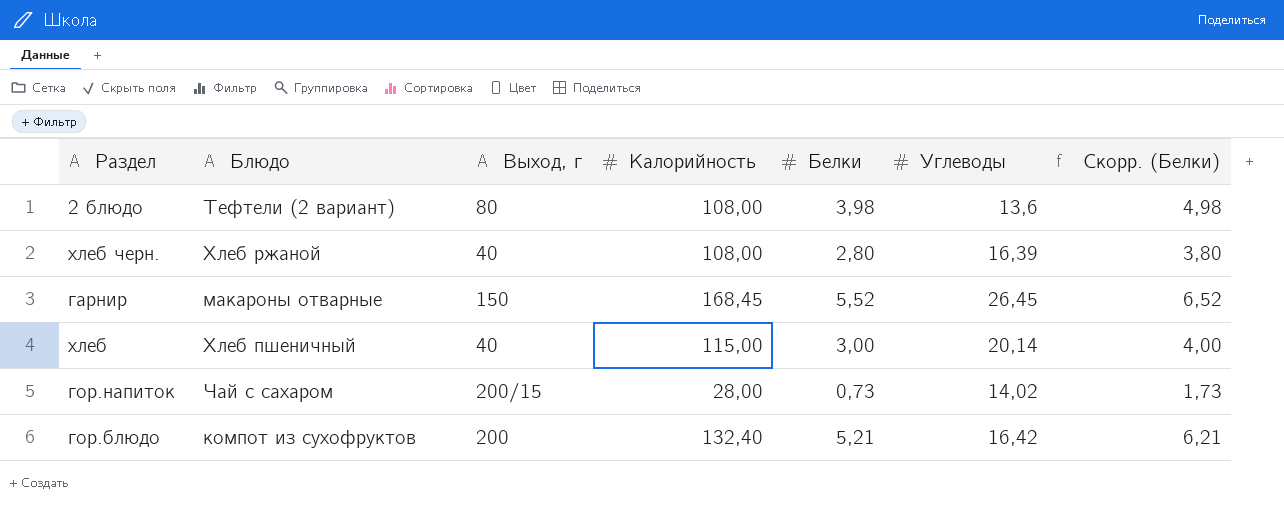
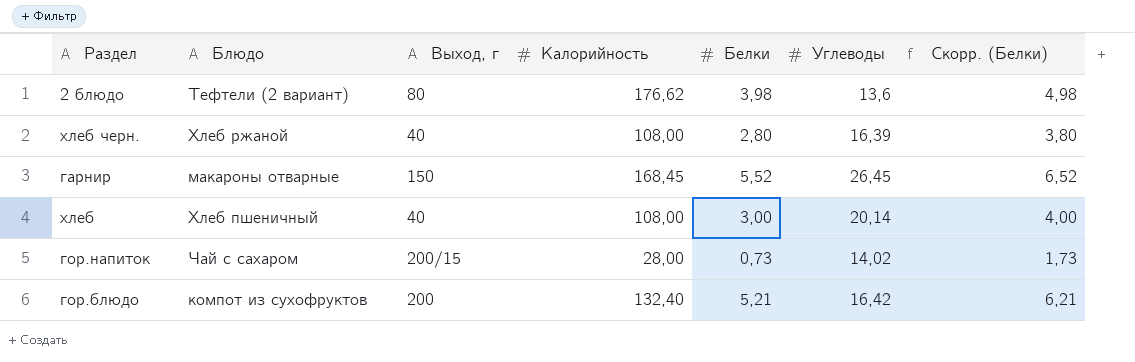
2 блюдо | Калорийность: 108,00 -> 176,62
хлеб | Калорийность: 115,00 -> 108,00

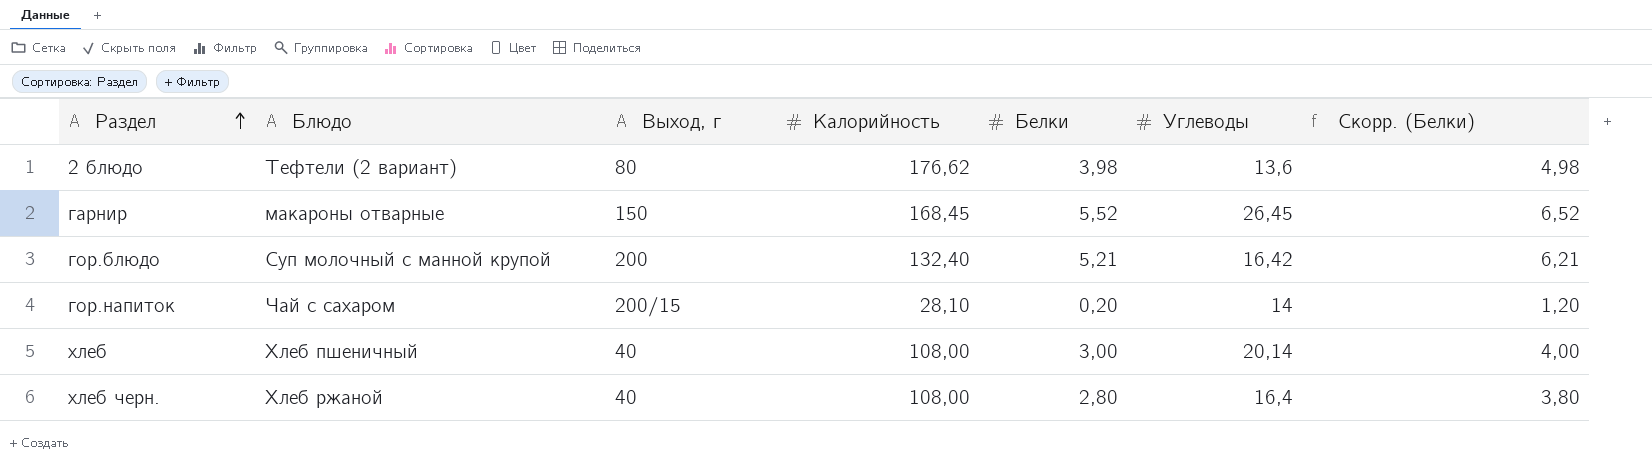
row order: none -> Раздел ascending
гор.блюдо | Блюдо: компот из сухофруктов -> Суп молочный с манной крупой
гор.напиток | Калорийность: 28,00 -> 28,10
гор.напиток | Белки: 0,73 -> 0,20
гор.напиток | Углеводы: 14,02 -> 14
гор.напиток | Скорр. (Белки): 1,73 -> 1,20
хлеб черн. | Углеводы: 16,39 -> 16,4

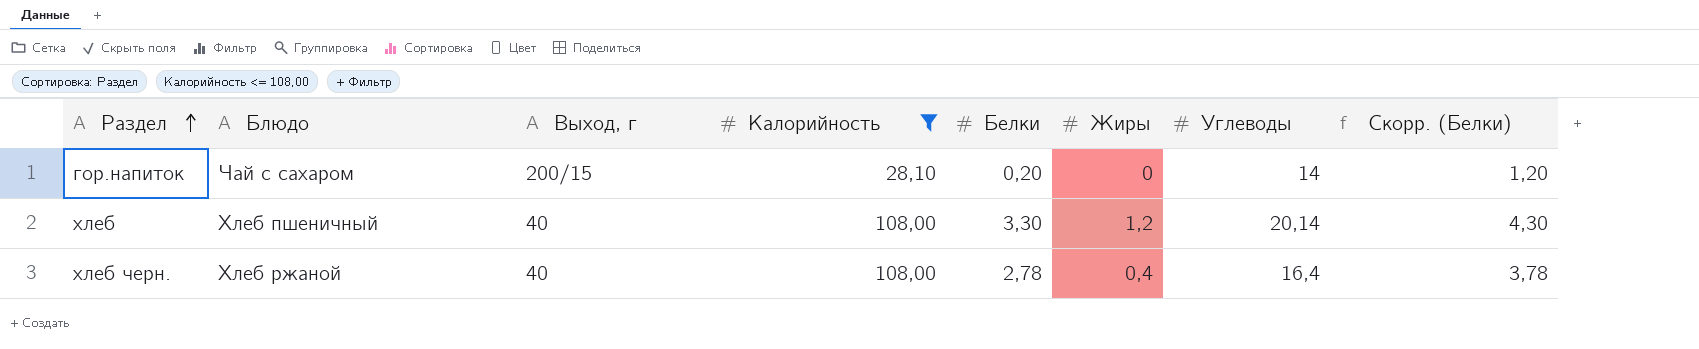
filter: none -> Калорийность <= 108,00
column Жиры | position: none -> 6
хлеб | Белки: 3,00 -> 3,30
хлеб | Скорр. (Белки): 4,00 -> 4,30
хлеб черн. | Белки: 2,80 -> 2,78
хлеб черн. | Скорр. (Белки): 3,80 -> 3,78

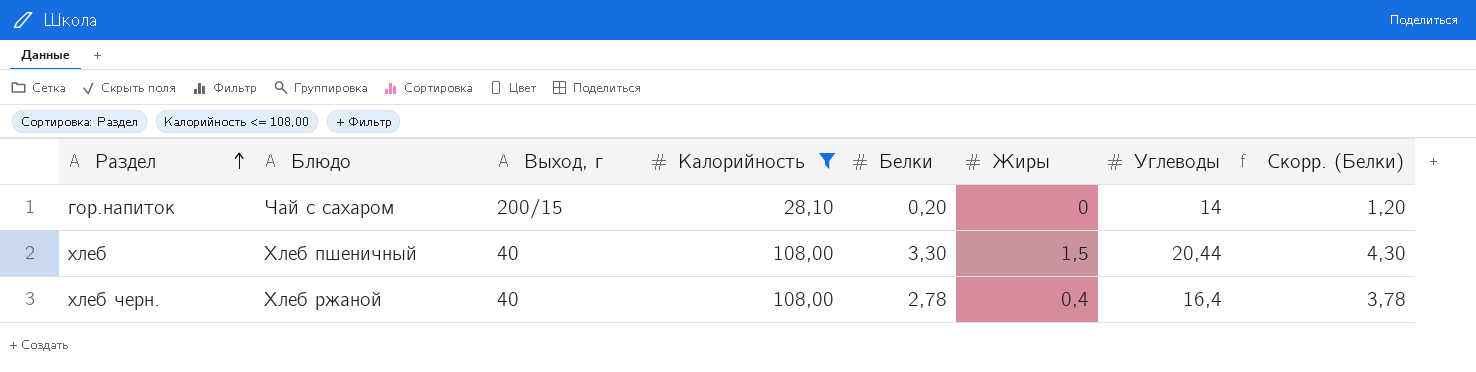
хлеб | Жиры: 1,2 -> 1,5
хлеб | Углеводы: 20,14 -> 20,44

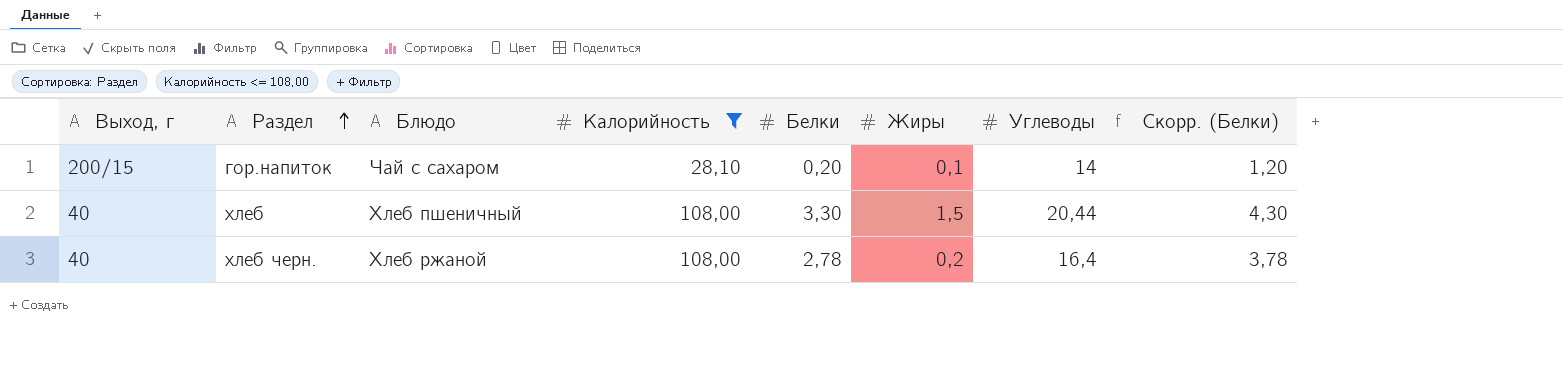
column Выход, г | position: 3 -> 1
гор.напиток | Жиры: 0 -> 0,1
хлеб черн. | Жиры: 0,4 -> 0,2

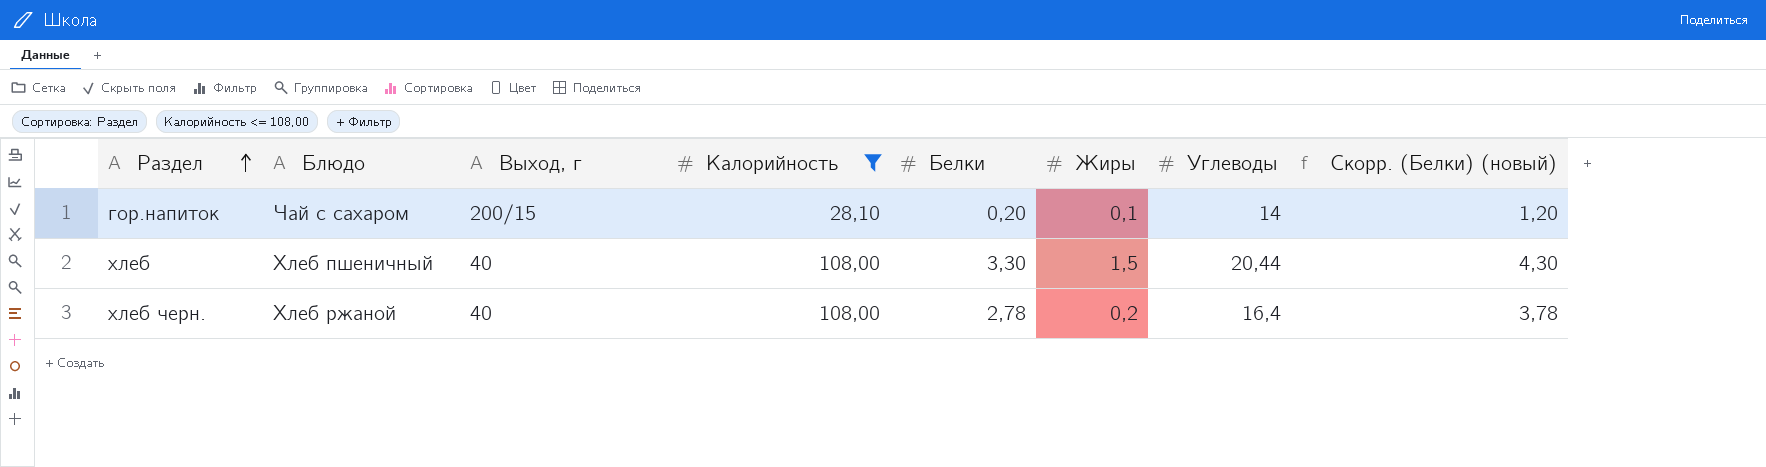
column Выход, г | position: 1 -> 3
column name: Скорр. (Белки) -> Скорр. (Белки) (новый)

